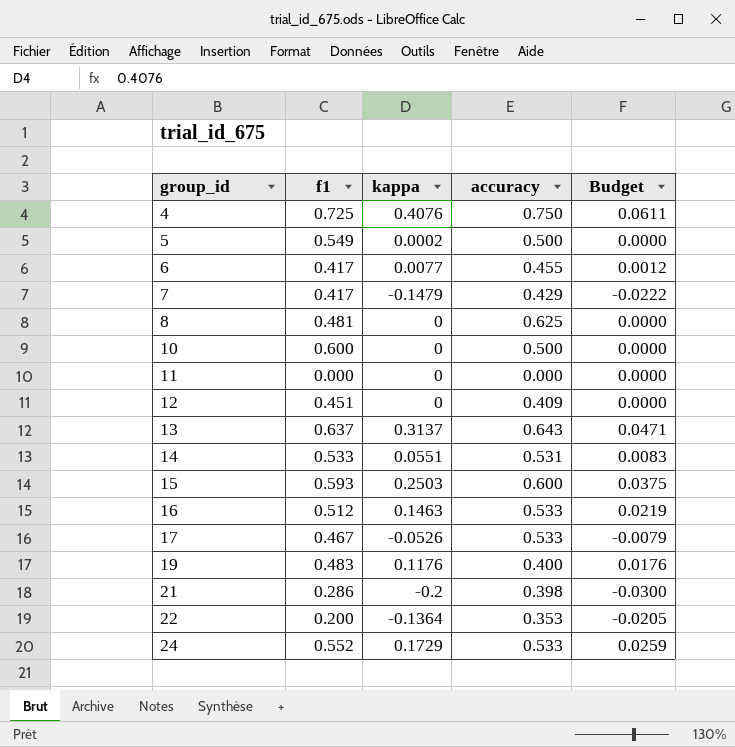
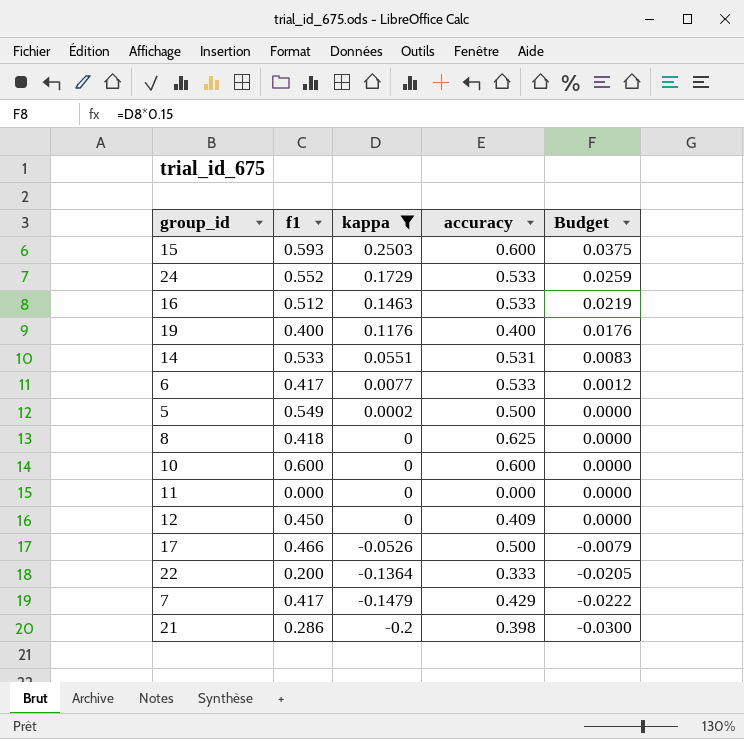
filter: none -> kappa <= 0.2503
row order: group_id ascending -> kappa descending
19 | f1: 0.483 -> 0.400
6 | accuracy: 0.455 -> 0.533
8 | f1: 0.481 -> 0.418
10 | accuracy: 0.500 -> 0.600
12 | f1: 0.451 -> 0.450
17 | f1: 0.467 -> 0.466
17 | accuracy: 0.533 -> 0.500
22 | accuracy: 0.353 -> 0.333

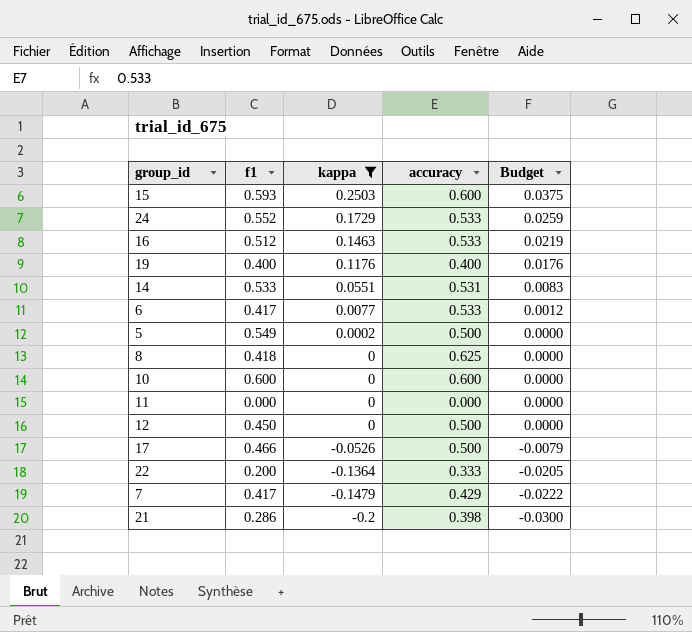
12 | accuracy: 0.409 -> 0.500

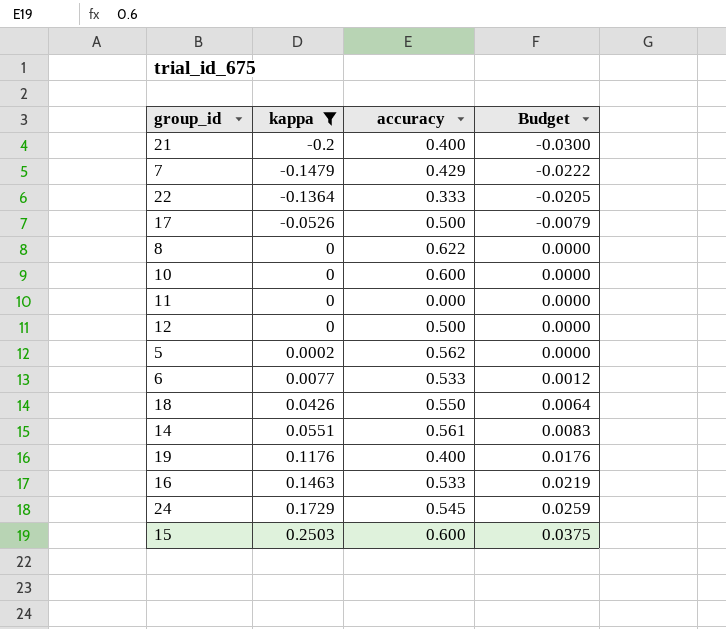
row order: kappa descending -> kappa ascending
column f1 | position: 2 -> none
21 | accuracy: 0.398 -> 0.400
8 | accuracy: 0.625 -> 0.622
5 | accuracy: 0.500 -> 0.562
row 18: none -> 0.0426 | 0.550 | 0.0064
14 | accuracy: 0.531 -> 0.561
24 | accuracy: 0.533 -> 0.545

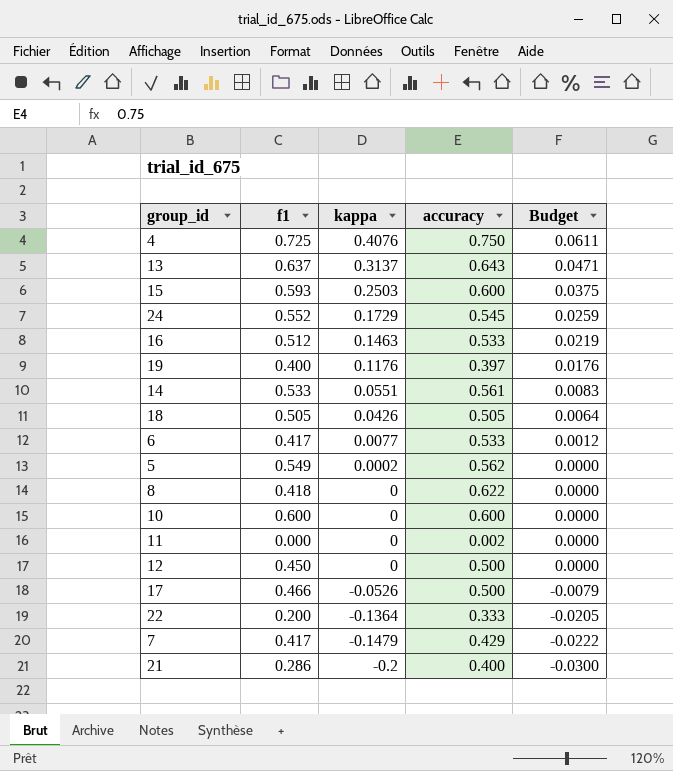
filter: kappa <= 0.2503 -> none
row order: kappa ascending -> kappa descending
column f1 | position: none -> 2
19 | accuracy: 0.400 -> 0.397
18 | accuracy: 0.550 -> 0.505
11 | accuracy: 0.000 -> 0.002

